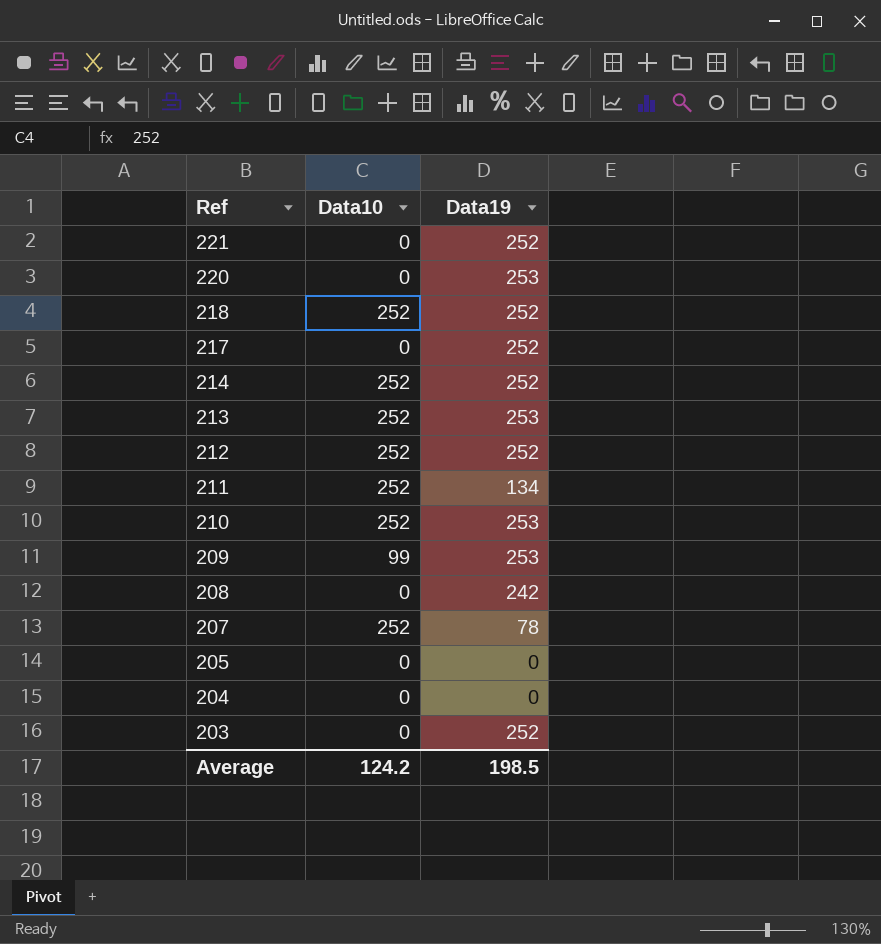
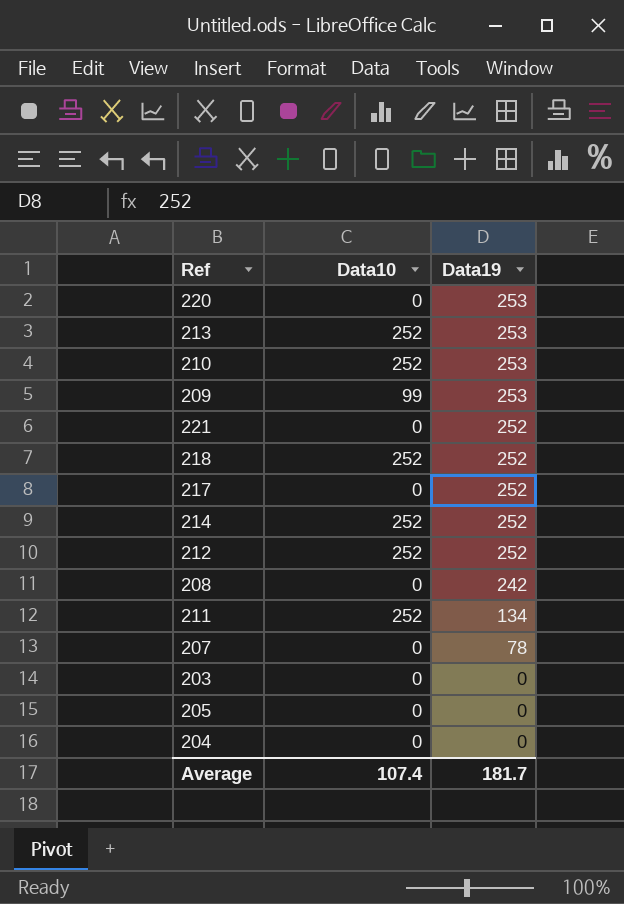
row order: Ref descending -> Data19 descending
207 | Data10: 252 -> 0
203 | Data19: 252 -> 0
Average | Data10: 124.2 -> 107.4
Average | Data19: 198.5 -> 181.7

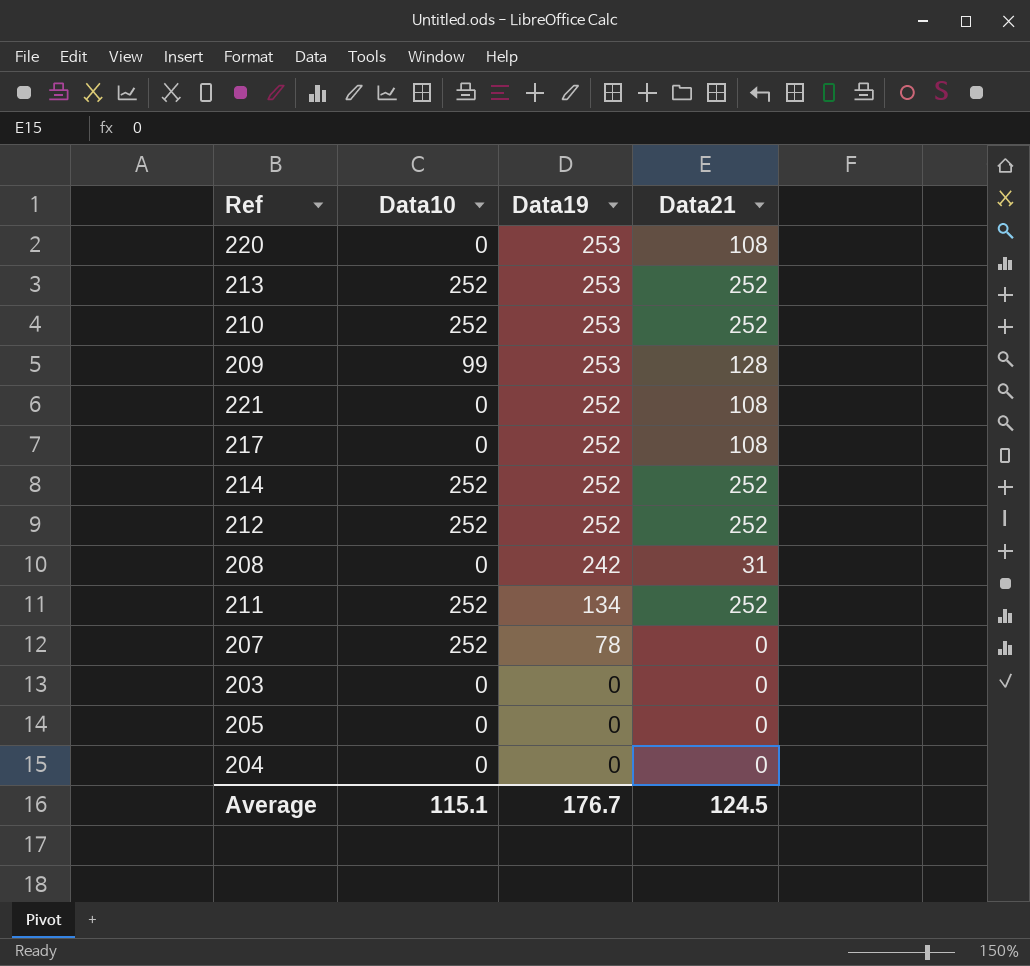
column Data21 | position: none -> 4
row 218: 252 | 252 -> none
207 | Data10: 0 -> 252
Average | Data10: 107.4 -> 115.1
Average | Data19: 181.7 -> 176.7

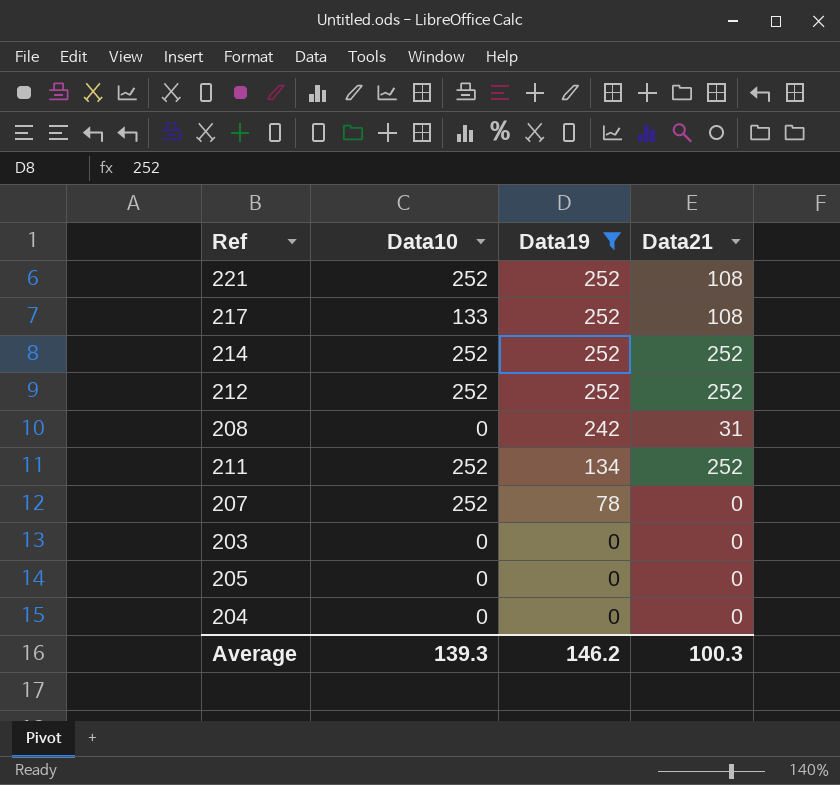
filter: none -> Data19 != 253
221 | Data10: 0 -> 252
217 | Data10: 0 -> 133
Average | Data10: 115.1 -> 139.3
Average | Data19: 176.7 -> 146.2
Average | Data21: 124.5 -> 100.3

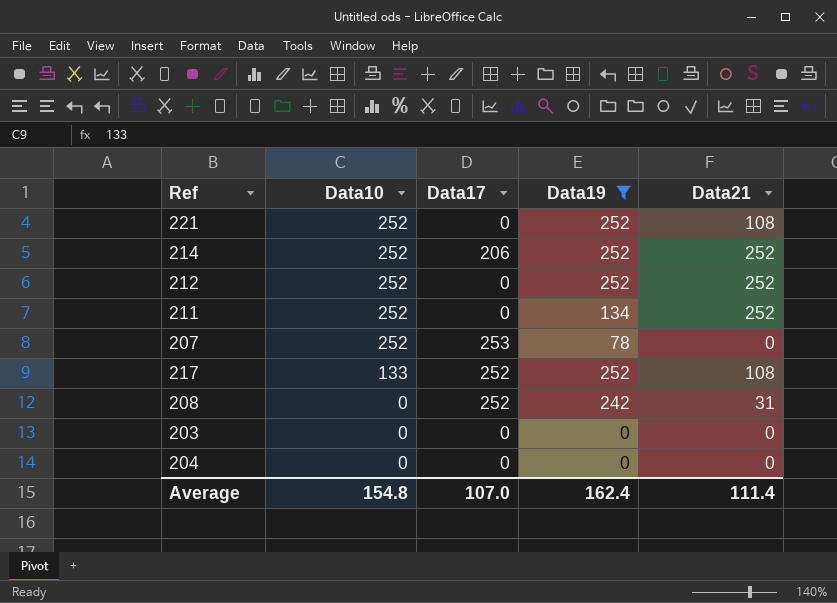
row order: Data19 descending -> Data10 descending
column Data17 | position: none -> 3
row 205: 0 | 0 | 0 -> none
Average | Data10: 139.3 -> 154.8
Average | Data19: 146.2 -> 162.4
Average | Data21: 100.3 -> 111.4

